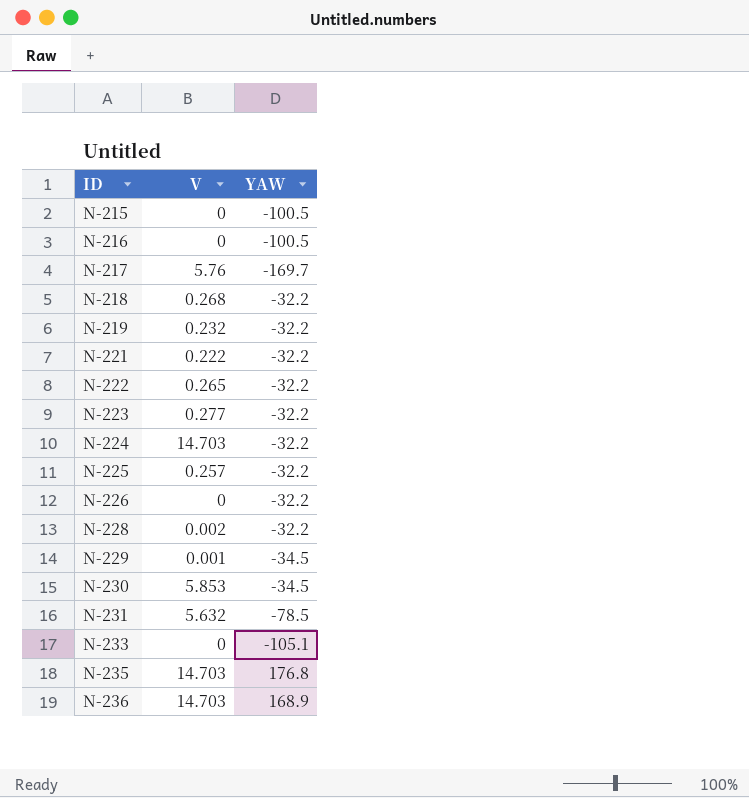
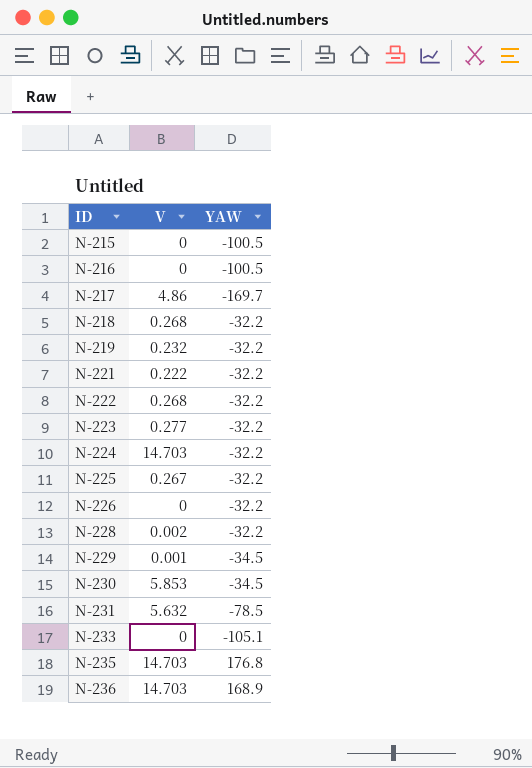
N-217 | V: 5.76 -> 4.86
N-222 | V: 0.265 -> 0.268
N-225 | V: 0.257 -> 0.267

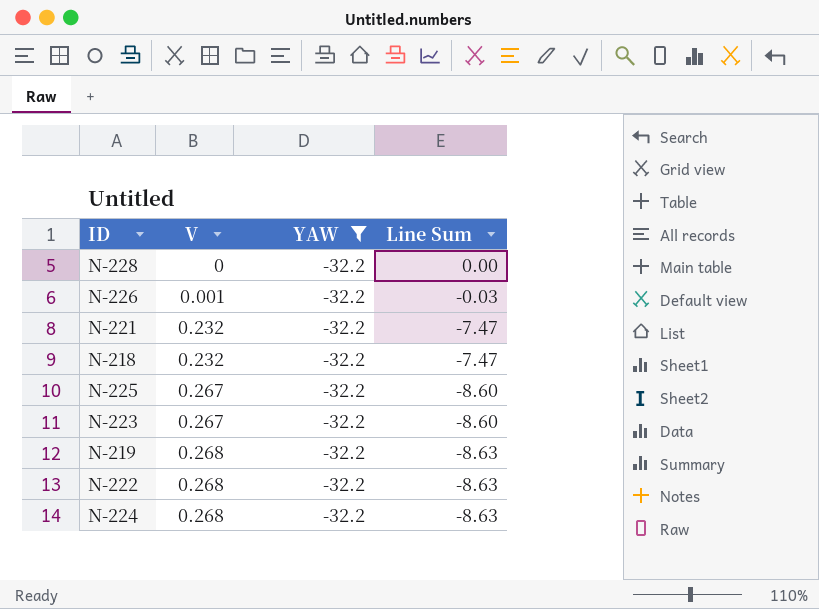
filter: none -> YAW = -32.2
row order: ID ascending -> V ascending
column Line Sum | formula: none -> [V] * [YAW]
N-228 | V: 0.002 -> 0
N-226 | V: 0 -> 0.001
N-221 | V: 0.222 -> 0.232
N-218 | V: 0.268 -> 0.232
N-223 | V: 0.277 -> 0.267
N-219 | V: 0.232 -> 0.268
N-224 | V: 14.703 -> 0.268

